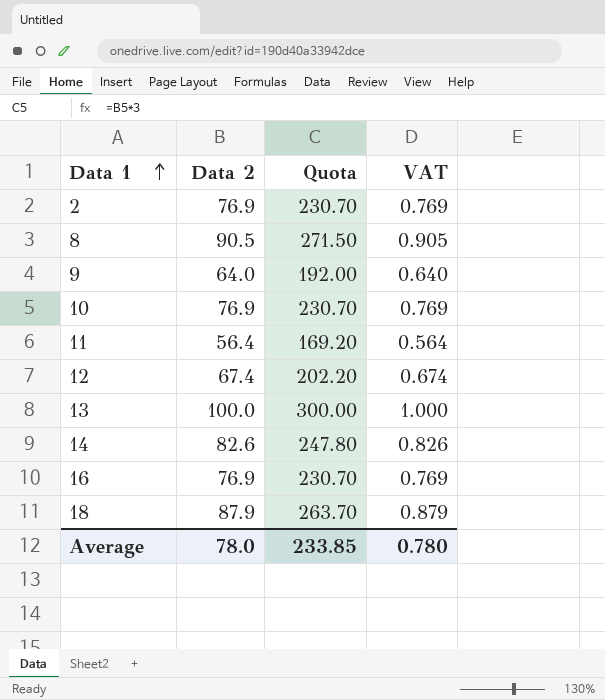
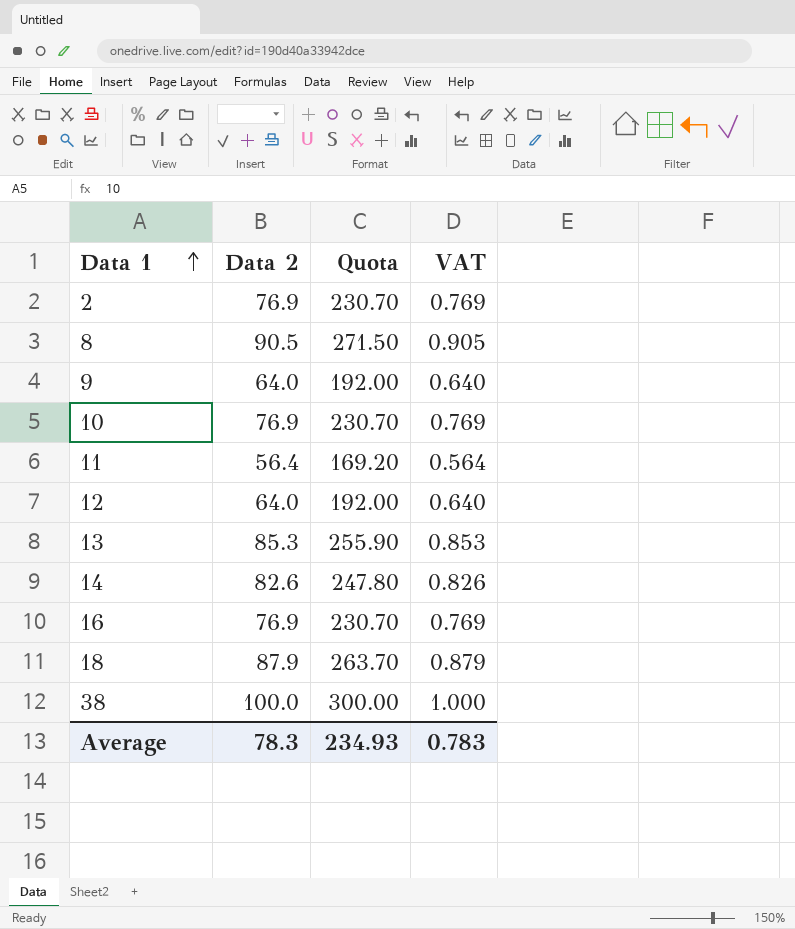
12 | Data 2: 67.4 -> 64.0
12 | Quota: 202.20 -> 192.00
12 | VAT: 0.674 -> 0.640
13 | Data 2: 100.0 -> 85.3
13 | Quota: 300.00 -> 255.90
13 | VAT: 1.000 -> 0.853
row 38: none -> 100.0 | 300.00 | 1.000
Average | Data 2: 78.0 -> 78.3
Average | Quota: 233.85 -> 234.93
Average | VAT: 0.780 -> 0.783

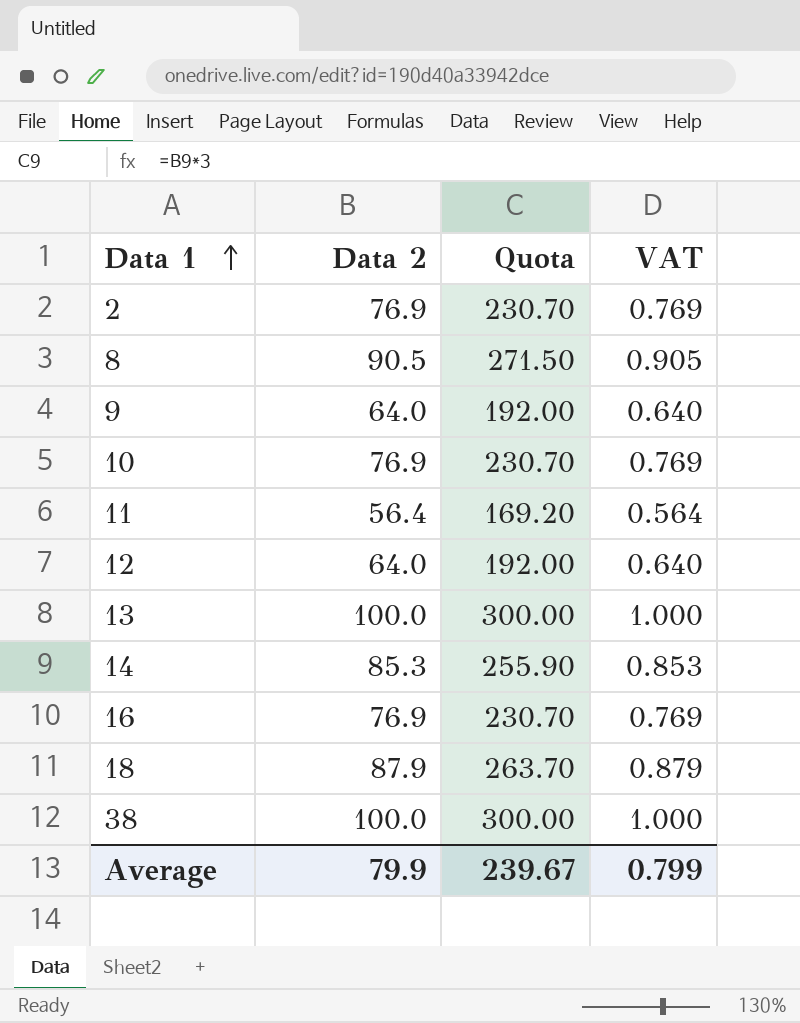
13 | Data 2: 85.3 -> 100.0
13 | Quota: 255.90 -> 300.00
13 | VAT: 0.853 -> 1.000
14 | Data 2: 82.6 -> 85.3
14 | Quota: 247.80 -> 255.90
14 | VAT: 0.826 -> 0.853
Average | Data 2: 78.3 -> 79.9
Average | Quota: 234.93 -> 239.67
Average | VAT: 0.783 -> 0.799

